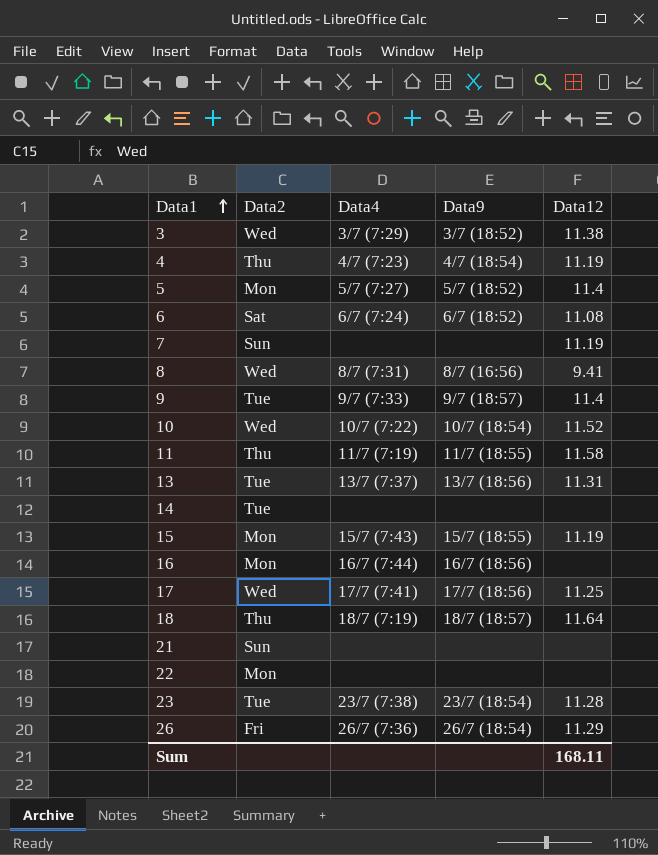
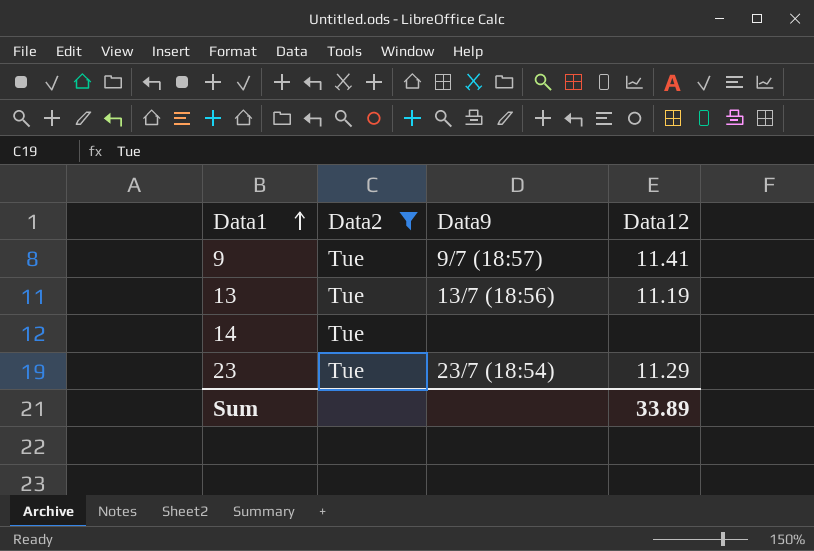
filter: none -> Data2 = Tue
column Data4 | position: 3 -> none
9 | Data12: 11.4 -> 11.41
13 | Data12: 11.31 -> 11.19
23 | Data12: 11.28 -> 11.29
Sum | Data12: 168.11 -> 33.89

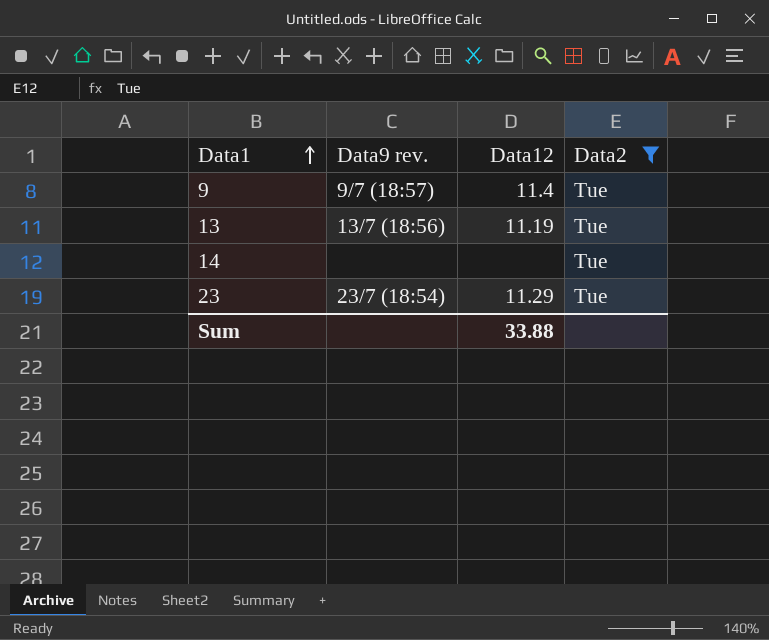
column name: Data9 -> Data9 rev.
column Data2 | position: 2 -> 4
9 | Data12: 11.41 -> 11.4
Sum | Data12: 33.89 -> 33.88

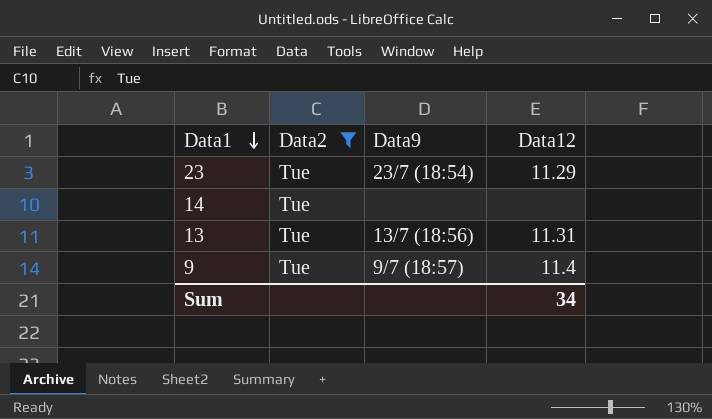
row order: Data1 ascending -> Data1 descending
column Data2 | position: 4 -> 2
column name: Data9 rev. -> Data9
13 | Data12: 11.19 -> 11.31
Sum | Data12: 33.88 -> 34

